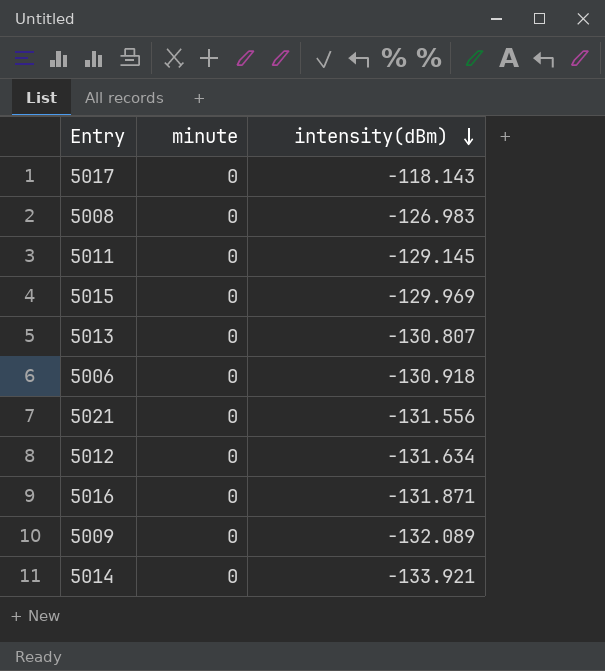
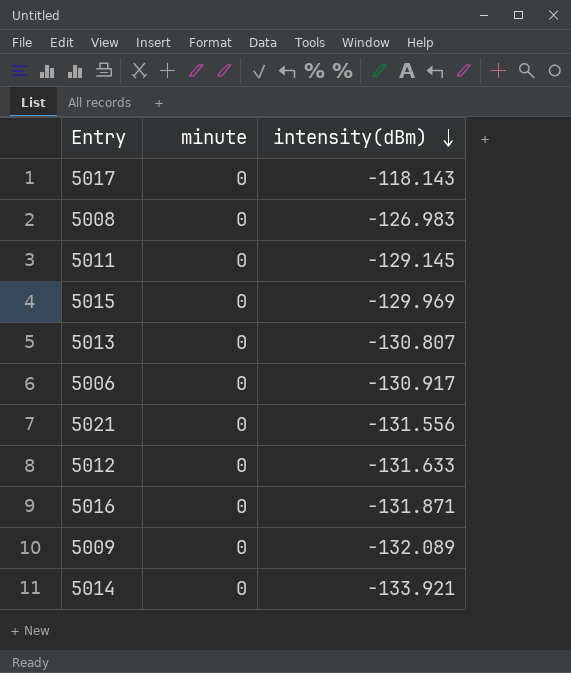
5006 | intensity(dBm): -130.918 -> -130.917
5012 | intensity(dBm): -131.634 -> -131.633

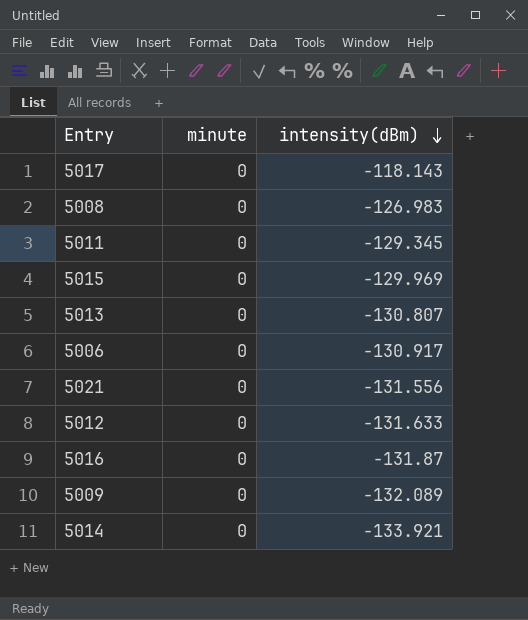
5011 | intensity(dBm): -129.145 -> -129.345
5016 | intensity(dBm): -131.871 -> -131.87

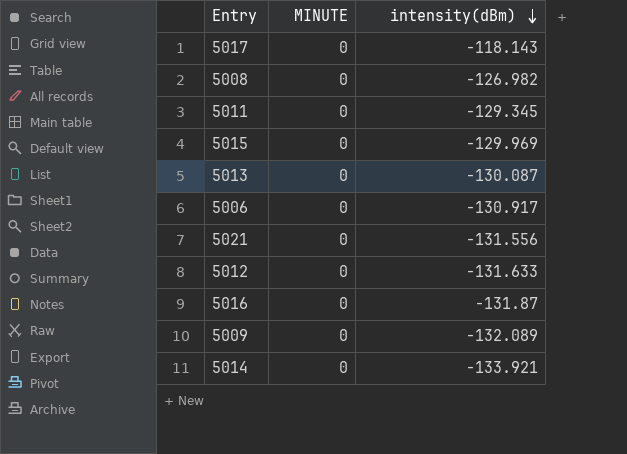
column name: minute -> MINUTE
5008 | intensity(dBm): -126.983 -> -126.982
5013 | intensity(dBm): -130.807 -> -130.087

